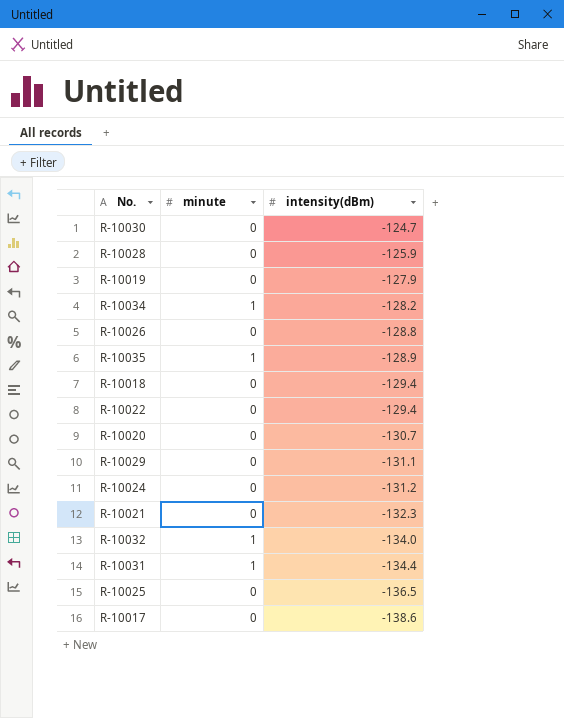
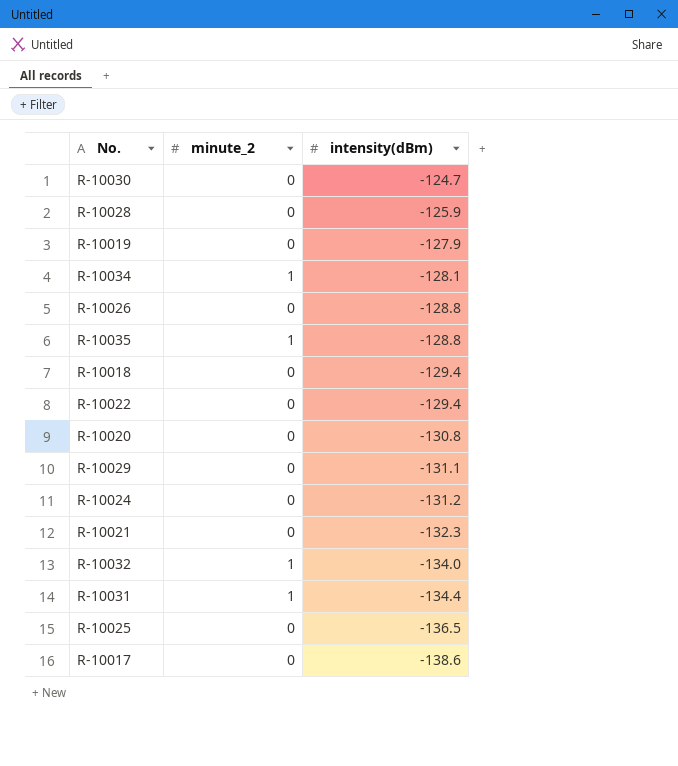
column name: minute -> minute_2
R-10034 | intensity(dBm): -128.2 -> -128.1
R-10035 | intensity(dBm): -128.9 -> -128.8
R-10020 | intensity(dBm): -130.7 -> -130.8

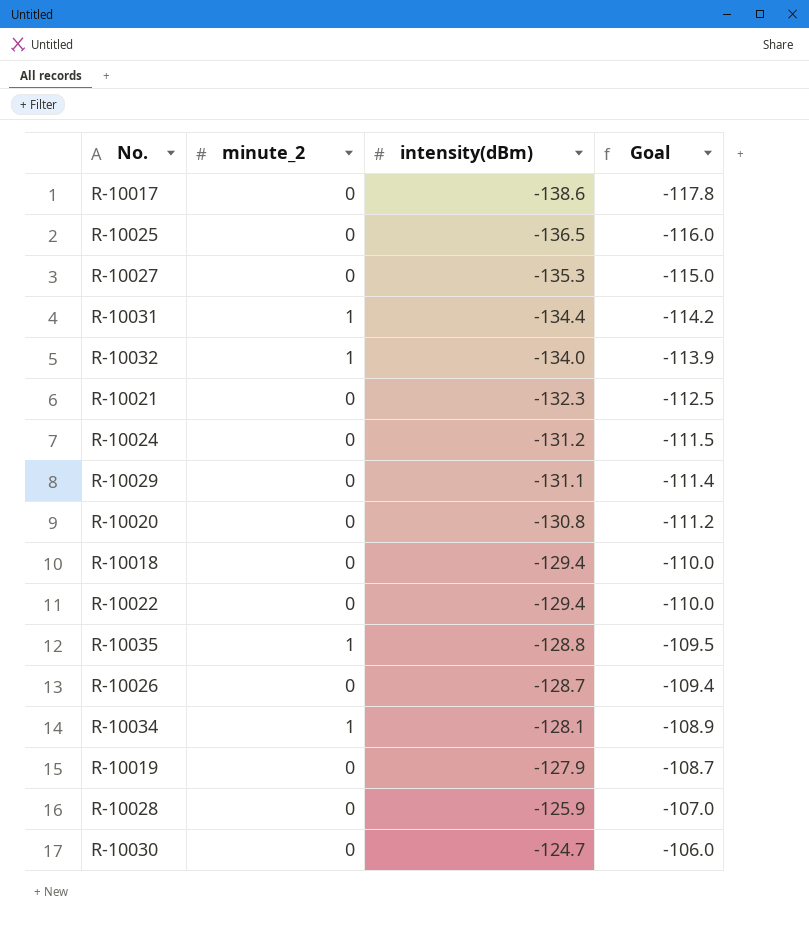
row order: intensity(dBm) descending -> intensity(dBm) ascending
column Goal | formula: none -> [intensity(dBm)] * 0.85
row R-10027: none -> 0 | -135.3 | -115.0
R-10026 | intensity(dBm): -128.8 -> -128.7

